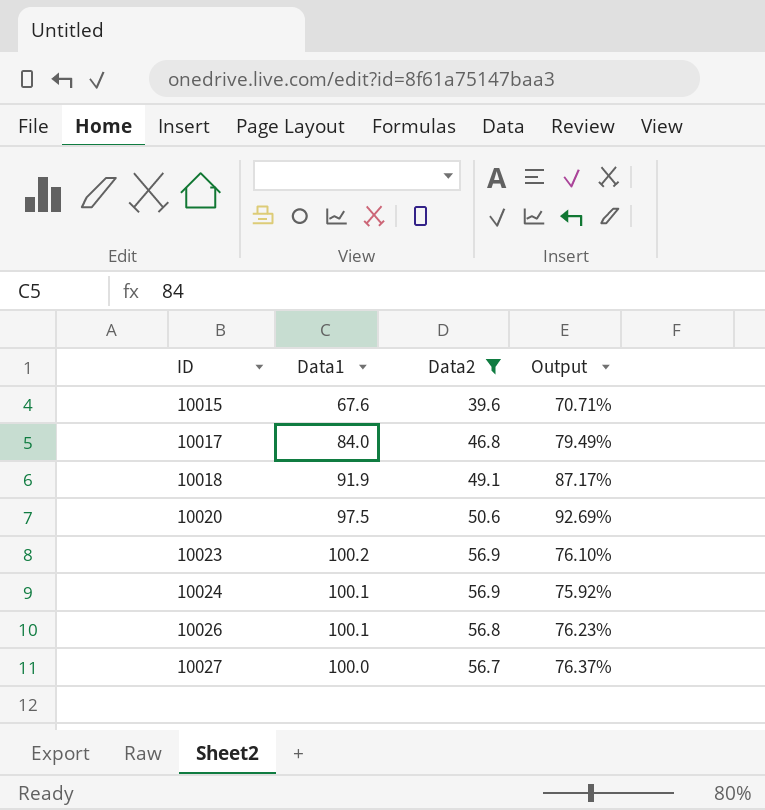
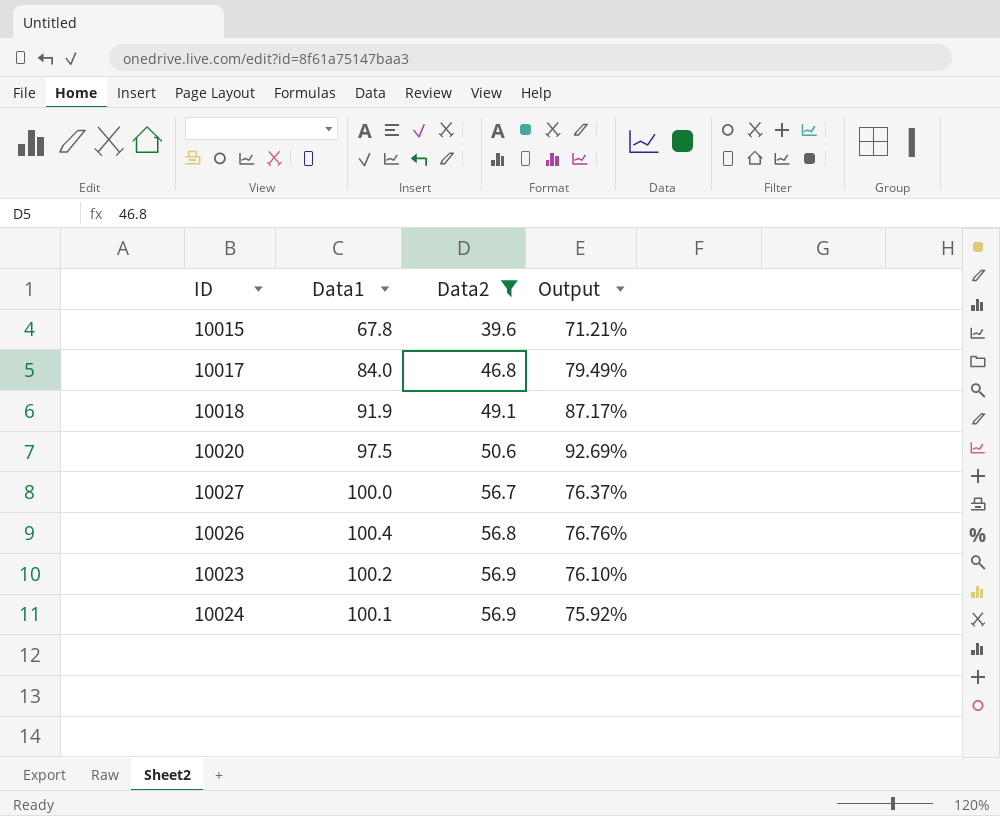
row order: ID ascending -> Data2 ascending
10015 | Data1: 67.6 -> 67.8
10015 | Output: 70.71% -> 71.21%
10026 | Data1: 100.1 -> 100.4
10026 | Output: 76.23% -> 76.76%

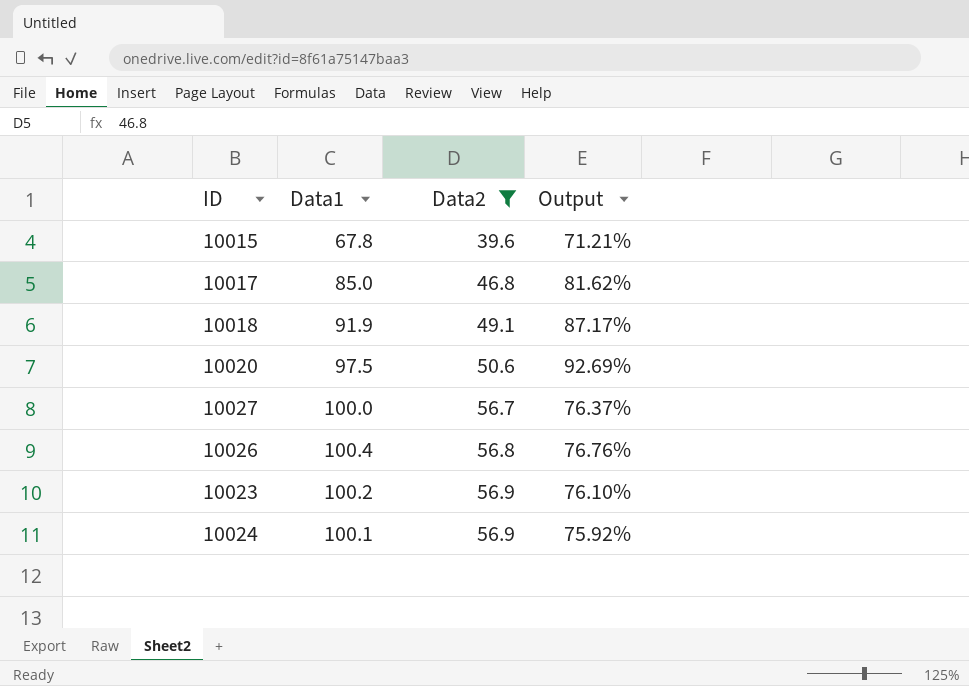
10017 | Data1: 84.0 -> 85.0
10017 | Output: 79.49% -> 81.62%

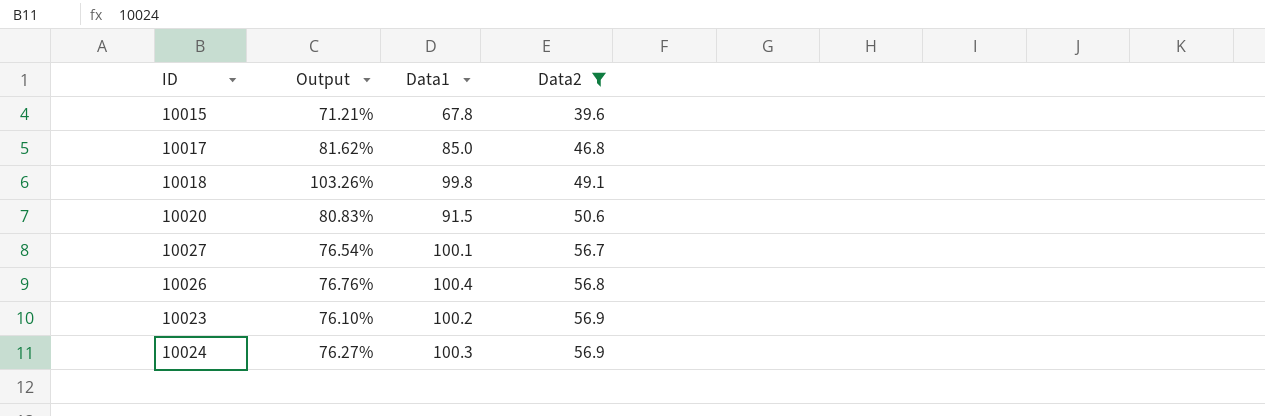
column Output | position: 4 -> 2
10018 | Output: 87.17% -> 103.26%
10018 | Data1: 91.9 -> 99.8
10020 | Output: 92.69% -> 80.83%
10020 | Data1: 97.5 -> 91.5
10027 | Output: 76.37% -> 76.54%
10027 | Data1: 100.0 -> 100.1
10024 | Output: 75.92% -> 76.27%
10024 | Data1: 100.1 -> 100.3

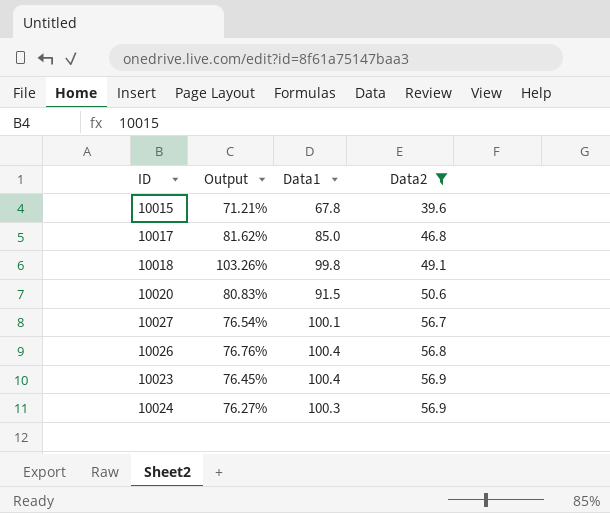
10023 | Output: 76.10% -> 76.45%
10023 | Data1: 100.2 -> 100.4

